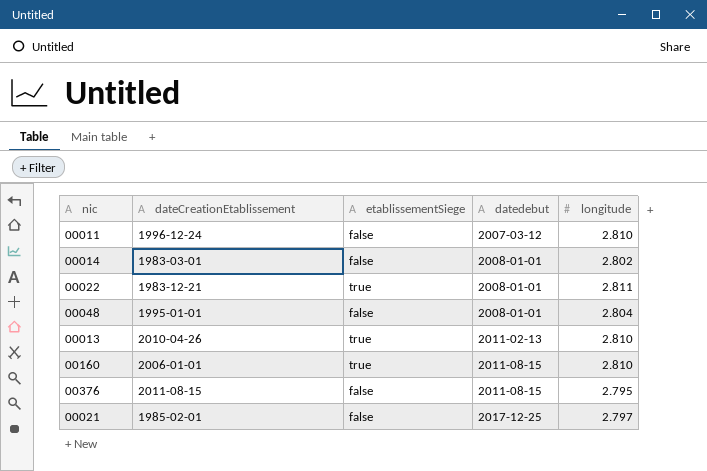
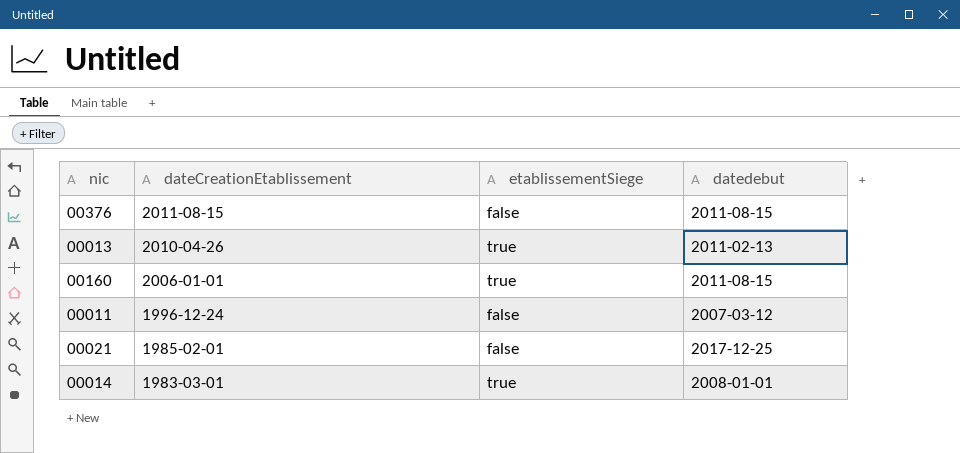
row order: datedebut ascending -> dateCreationEtablissement descending
column longitude | position: 5 -> none
row 00022: 1983-12-21 | true | 2008-01-01 | 2.811 -> none
row 00048: 1995-01-01 | false | 2008-01-01 | 2.804 -> none
00014 | etablissementSiege: false -> true

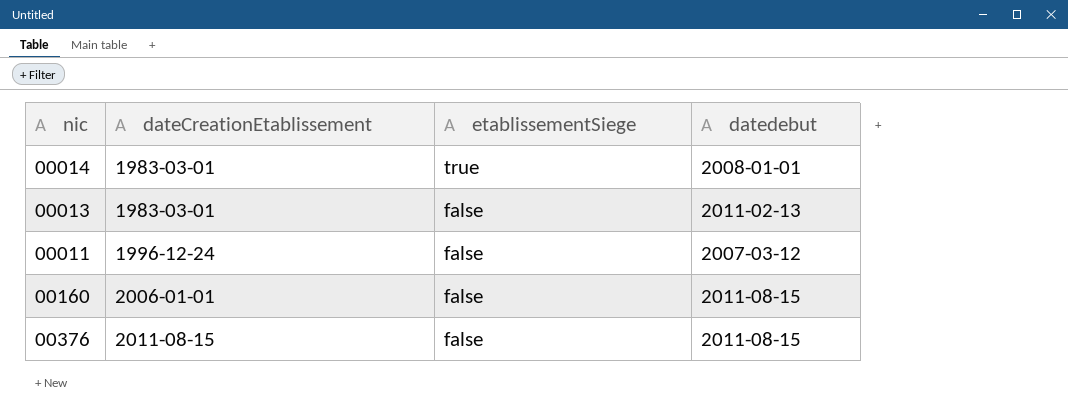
row order: dateCreationEtablissement descending -> dateCreationEtablissement ascending
row 00021: 1985-02-01 | false | 2017-12-25 -> none
00013 | dateCreationEtablissement: 2010-04-26 -> 1983-03-01
00013 | etablissementSiege: true -> false
00160 | etablissementSiege: true -> false

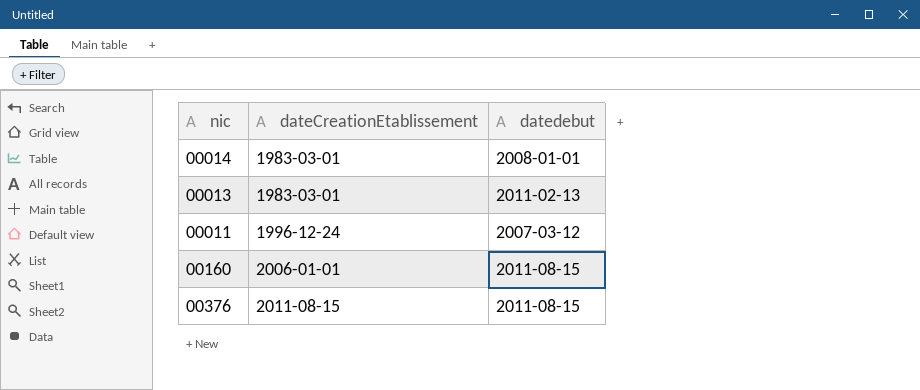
column etablissementSiege | position: 3 -> none

